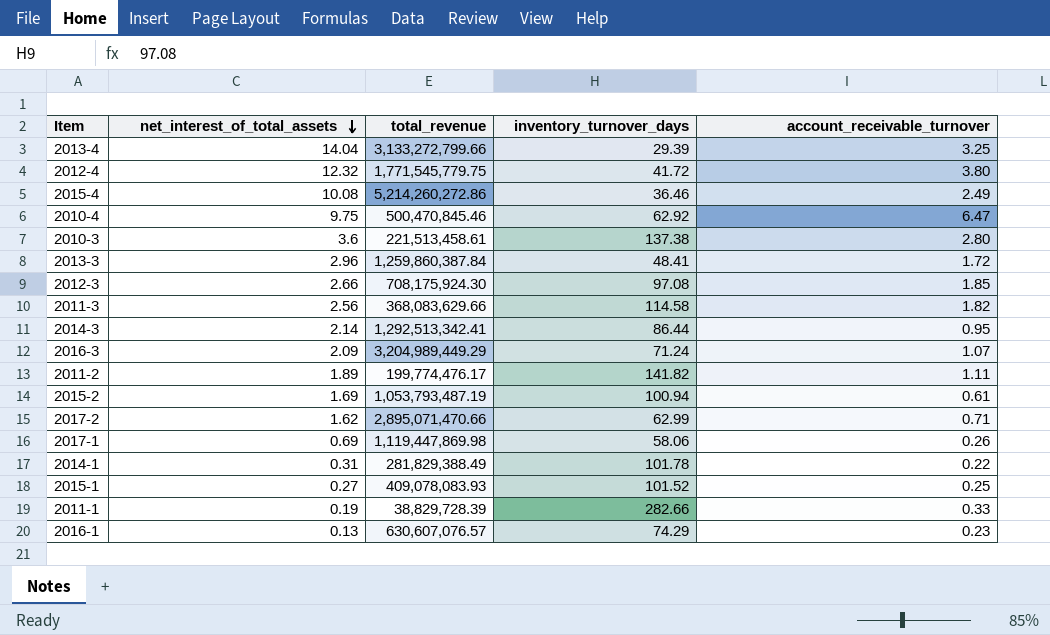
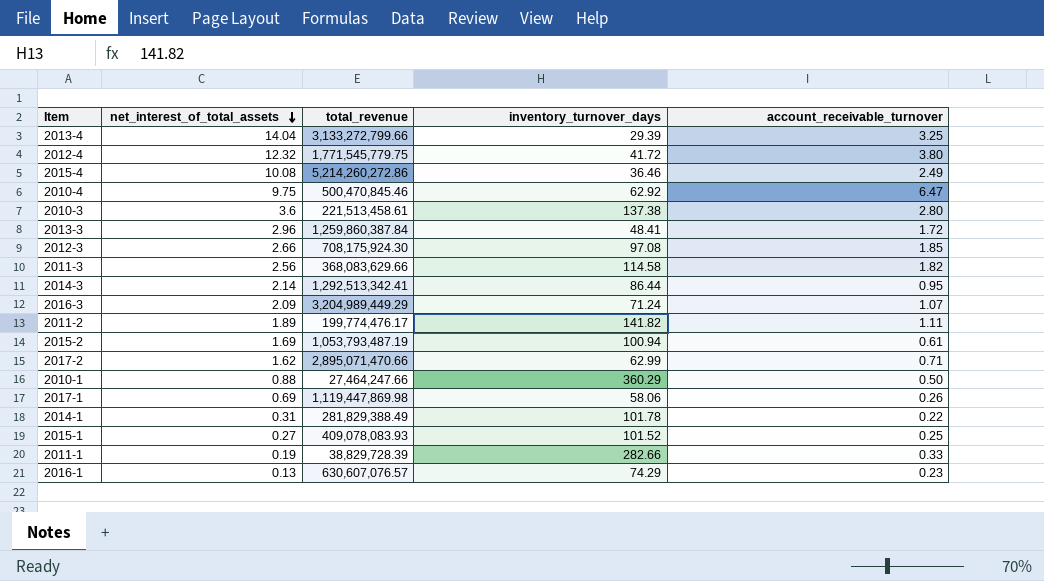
row 2010-1: none -> 0.88 | 27,464,247.66 | 360.29 | 0.50

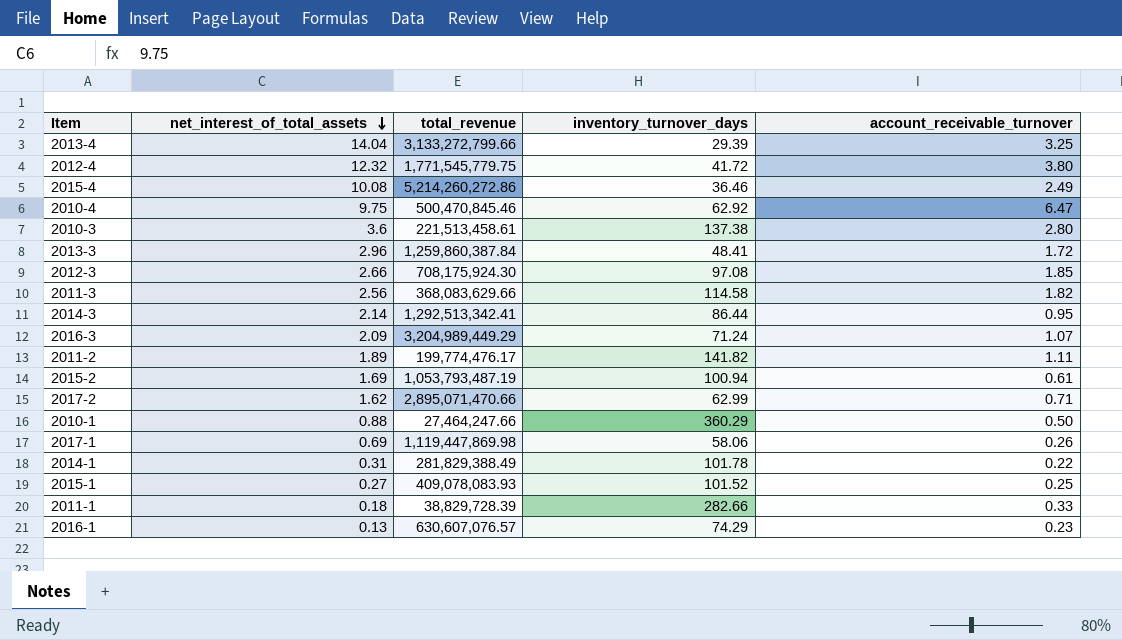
2011-1 | net_interest_of_total_assets: 0.19 -> 0.18

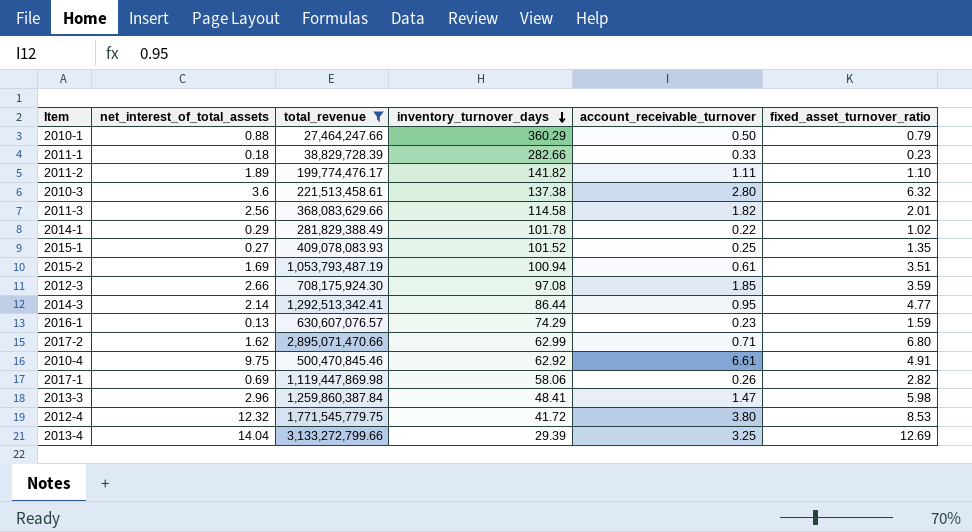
filter: none -> total_revenue <= 3,133,272,799.66
row order: net_interest_of_total_assets descending -> inventory_turnover_days descending
column fixed_asset_turnover_ratio | position: none -> 6
2014-1 | net_interest_of_total_assets: 0.31 -> 0.29
2010-4 | account_receivable_turnover: 6.47 -> 6.61
2013-3 | account_receivable_turnover: 1.72 -> 1.47

